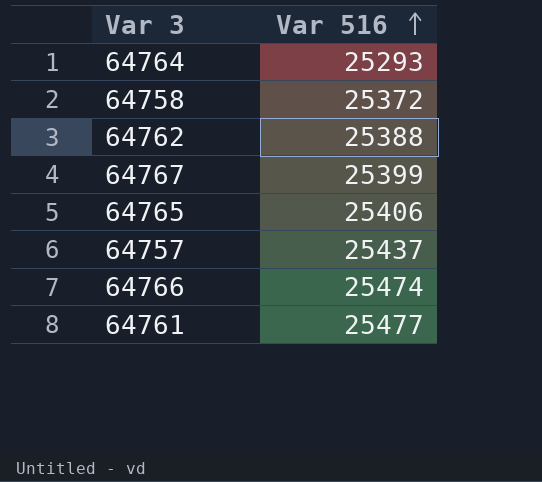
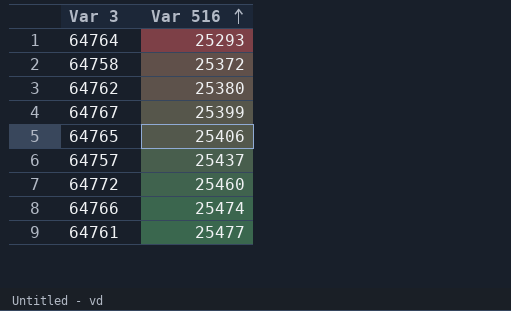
64762 | Var 516: 25388 -> 25380
row 64772: none -> 25460

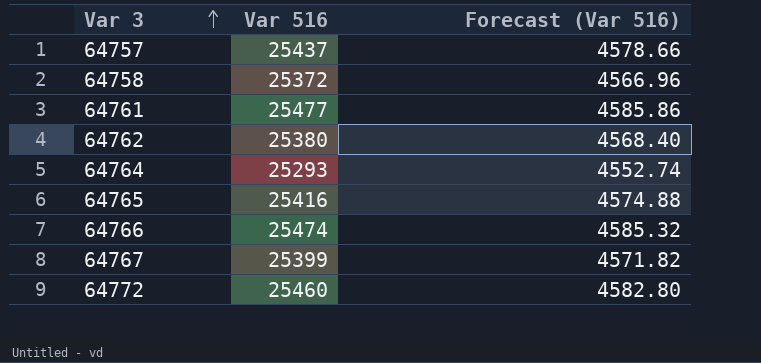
row order: Var 516 ascending -> Var 3 ascending
column Forecast (Var 516) | formula: none -> [Var 516] * 0.18
64765 | Var 516: 25406 -> 25416

